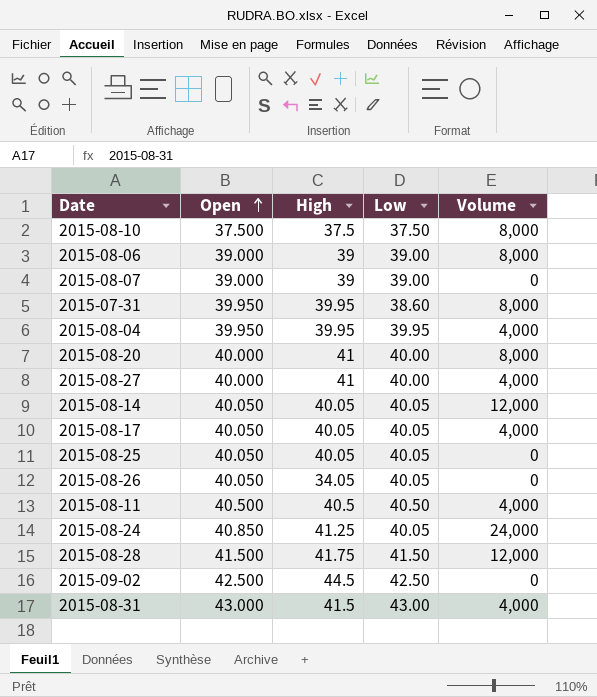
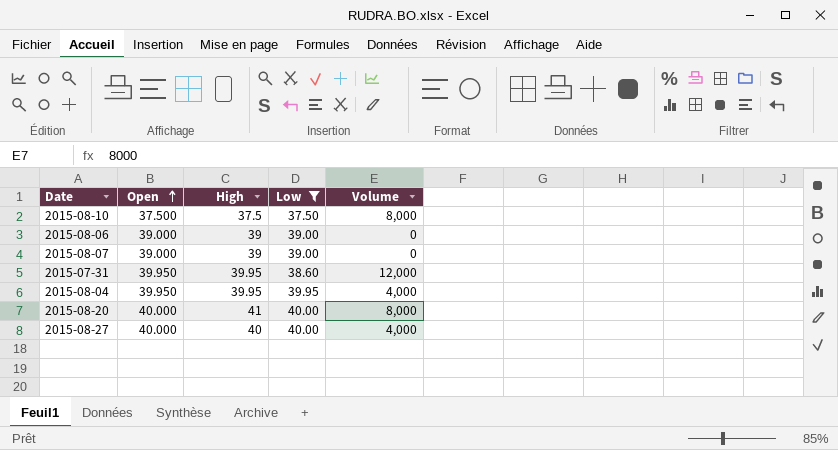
filter: none -> Low <= 40.00
2015-08-06 | Volume: 8,000 -> 0
2015-07-31 | Volume: 8,000 -> 12,000
2015-08-27 | High: 41 -> 40

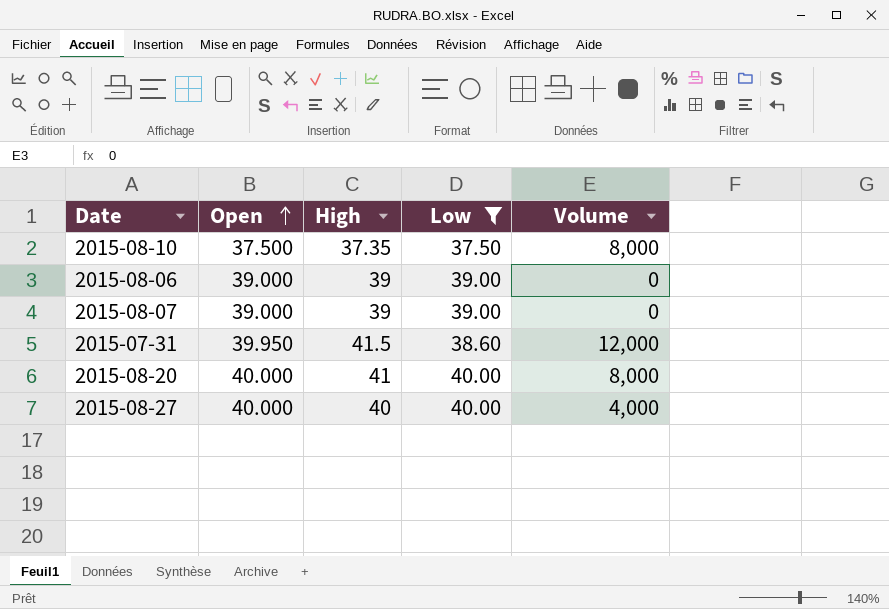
row 2015-08-04: 39.950 | 39.95 | 39.95 | 4,000 -> none
2015-08-10 | High: 37.5 -> 37.35
2015-07-31 | High: 39.95 -> 41.5

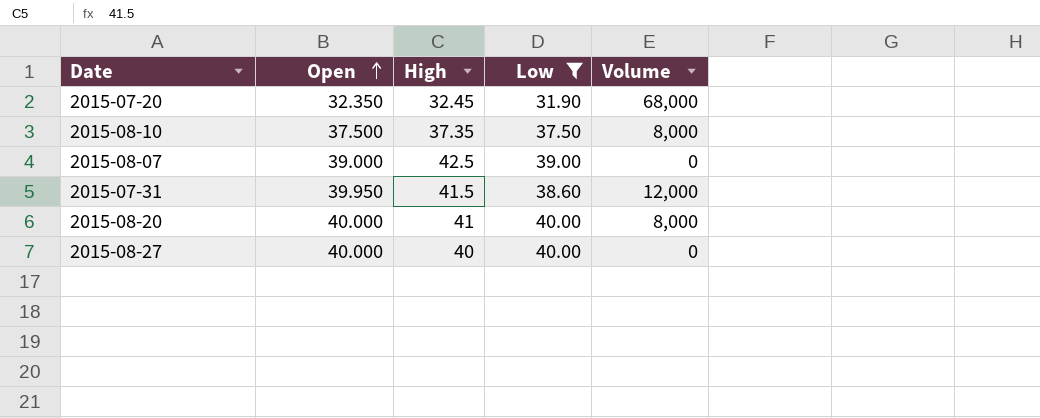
row 2015-08-06: 39.000 | 39 | 39.00 | 0 -> none
row 2015-07-20: none -> 32.350 | 32.45 | 31.90 | 68,000
2015-08-07 | High: 39 -> 42.5
2015-08-27 | Volume: 4,000 -> 0

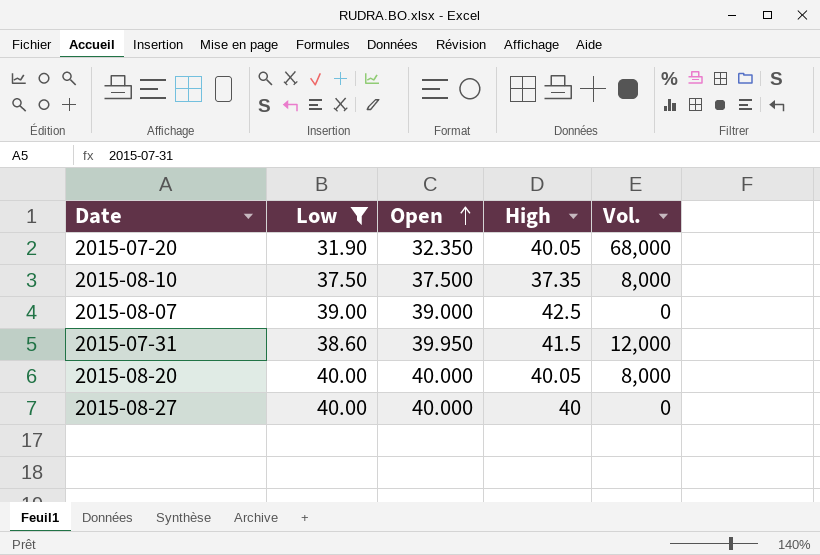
column Low | position: 4 -> 2
column name: Volume -> Vol.
2015-07-20 | High: 32.45 -> 40.05
2015-08-20 | High: 41 -> 40.05

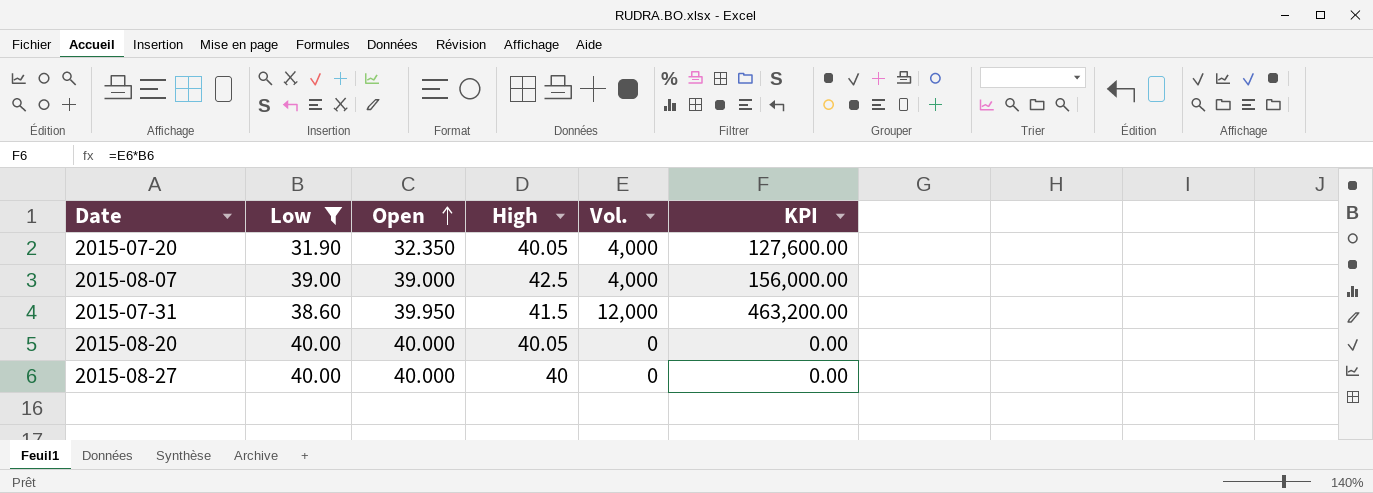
column KPI | formula: none -> [Low] * [Vol.]
row 2015-08-10: 37.50 | 37.500 | 37.35 | 8,000 -> none
2015-07-20 | Vol.: 68,000 -> 4,000
2015-08-07 | Vol.: 0 -> 4,000
2015-08-20 | Vol.: 8,000 -> 0

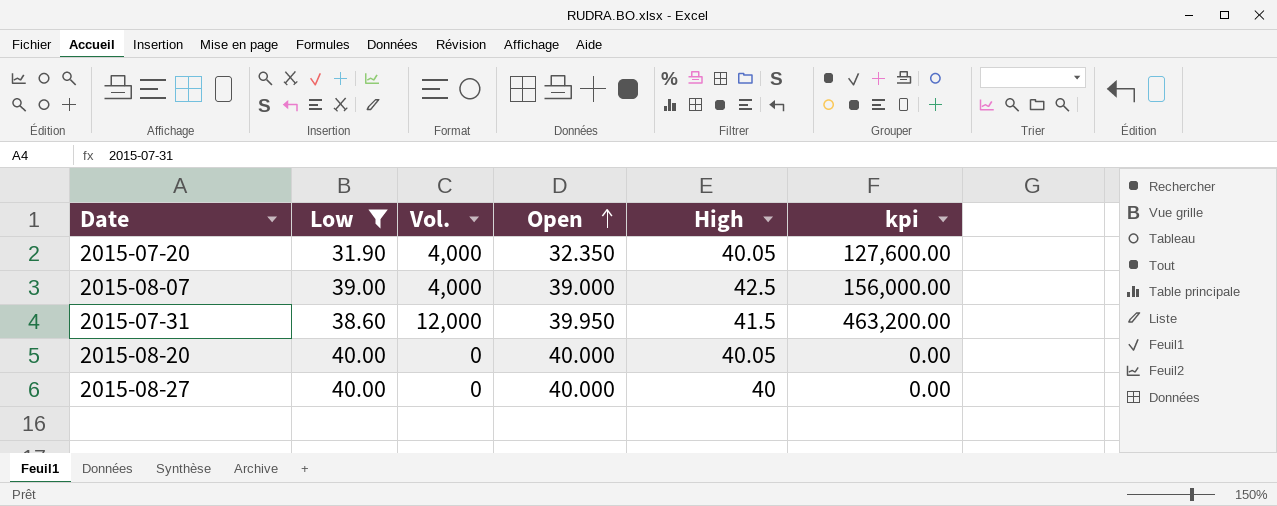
column Vol. | position: 5 -> 3
column name: KPI -> kpi

